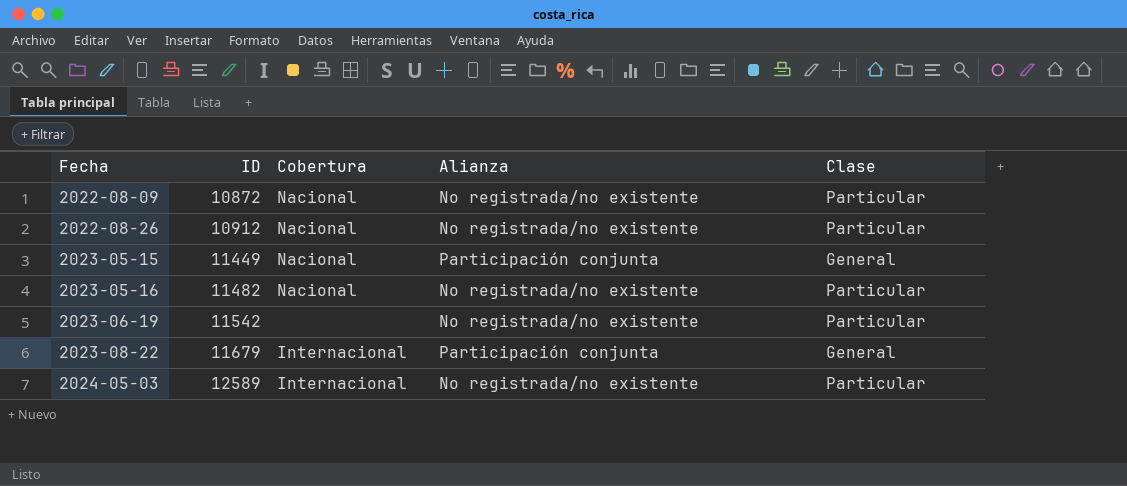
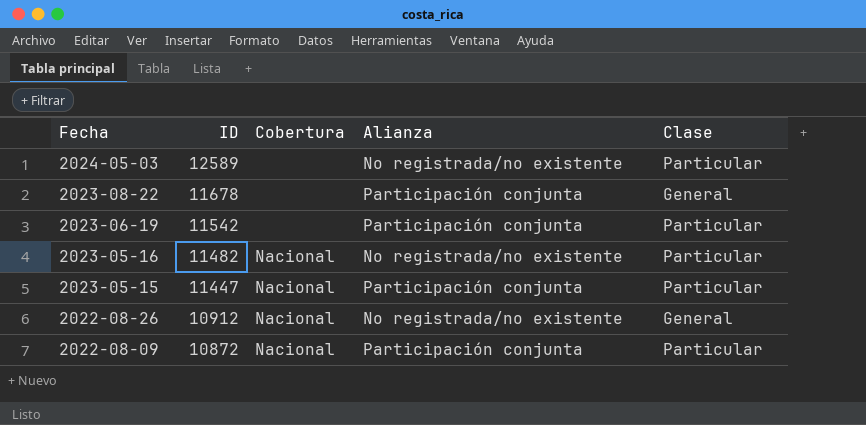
row order: Fecha ascending -> Fecha descending
2024-05-03 | Cobertura: Internacional -> none
2023-08-22 | ID: 11679 -> 11678
2023-08-22 | Cobertura: Internacional -> none
2023-06-19 | Alianza: No registrada/no existente -> Participación conjunta
2023-05-15 | ID: 11449 -> 11447
2023-05-15 | Clase: General -> Particular
2022-08-26 | Clase: Particular -> General
2022-08-09 | Alianza: No registrada/no existente -> Participación conjunta

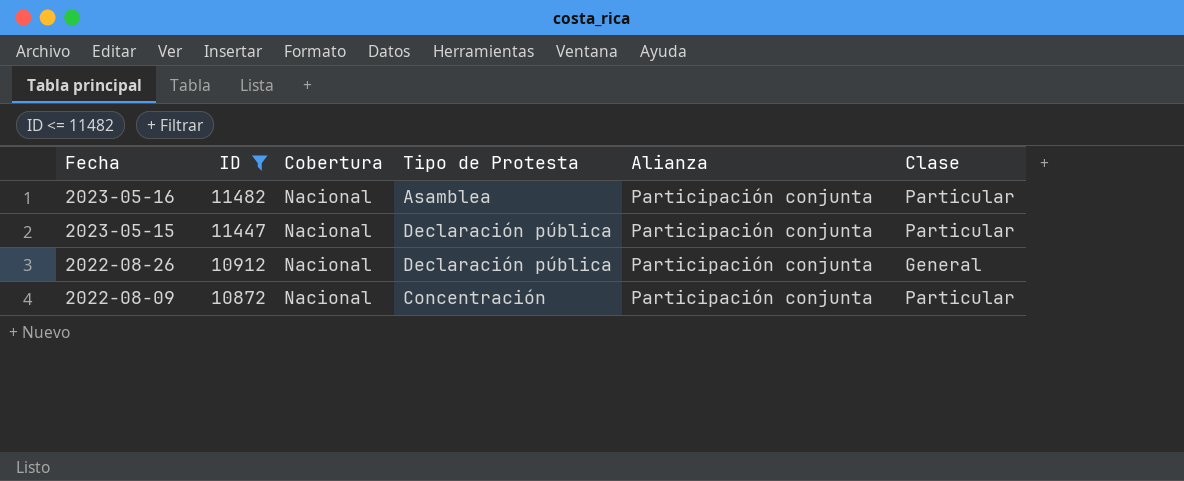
filter: none -> ID <= 11482
column Tipo de Protesta | position: none -> 4
2023-05-16 | Alianza: No registrada/no existente -> Participación conjunta
2022-08-26 | Alianza: No registrada/no existente -> Participación conjunta

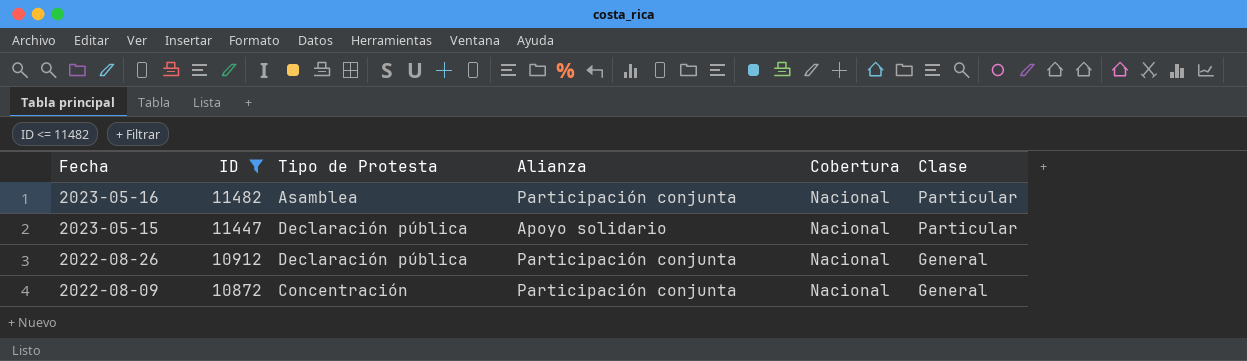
column Cobertura | position: 3 -> 5
2023-05-15 | Alianza: Participación conjunta -> Apoyo solidario
2022-08-09 | Clase: Particular -> General

